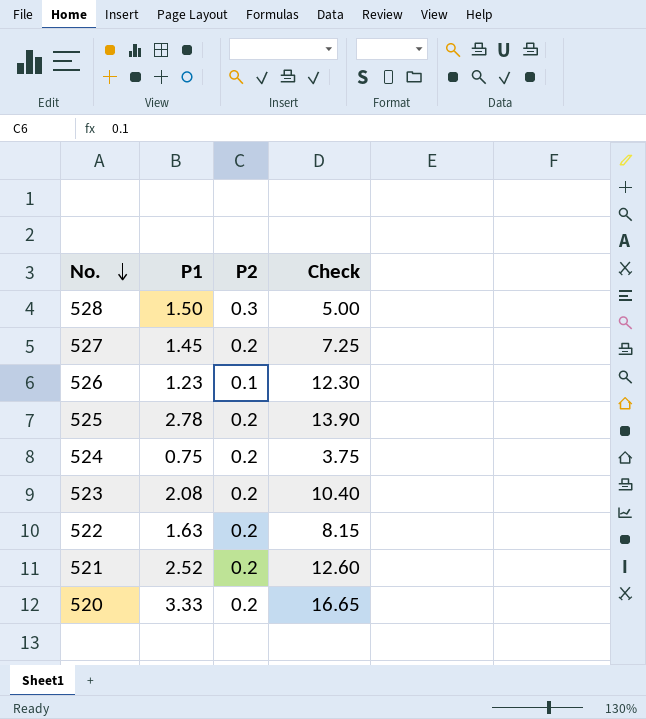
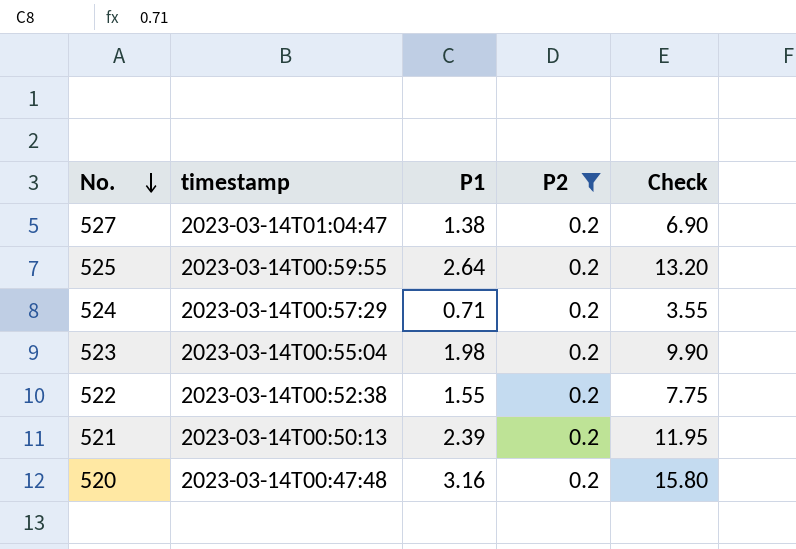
filter: none -> P2 = 0.2
column timestamp | position: none -> 2
527 | P1: 1.45 -> 1.38
527 | Check: 7.25 -> 6.90
525 | P1: 2.78 -> 2.64
525 | Check: 13.90 -> 13.20
524 | P1: 0.75 -> 0.71
524 | Check: 3.75 -> 3.55
523 | P1: 2.08 -> 1.98
523 | Check: 10.40 -> 9.90
522 | P1: 1.63 -> 1.55
522 | Check: 8.15 -> 7.75
521 | P1: 2.52 -> 2.39
521 | Check: 12.60 -> 11.95
520 | P1: 3.33 -> 3.16
520 | Check: 16.65 -> 15.80

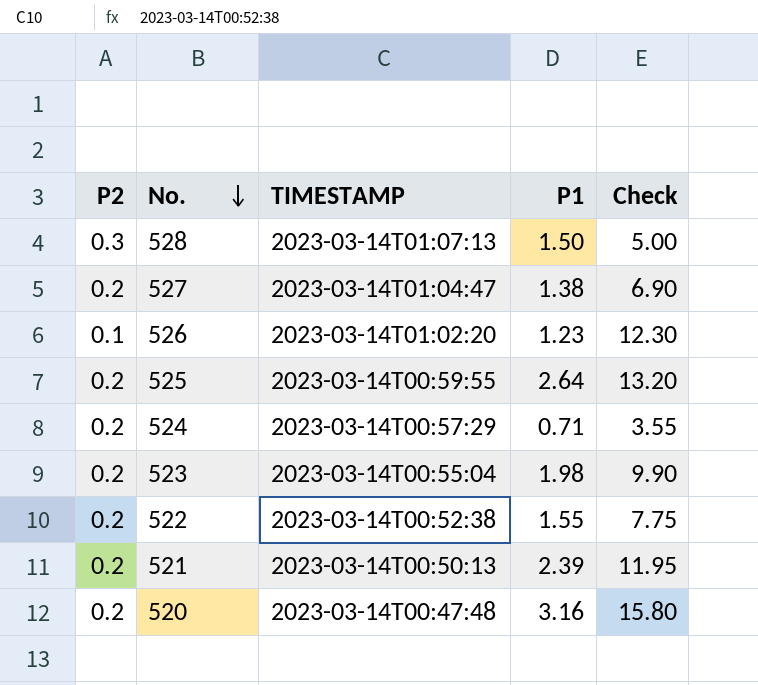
filter: P2 = 0.2 -> none
column P2 | position: 4 -> 1
column name: timestamp -> TIMESTAMP

